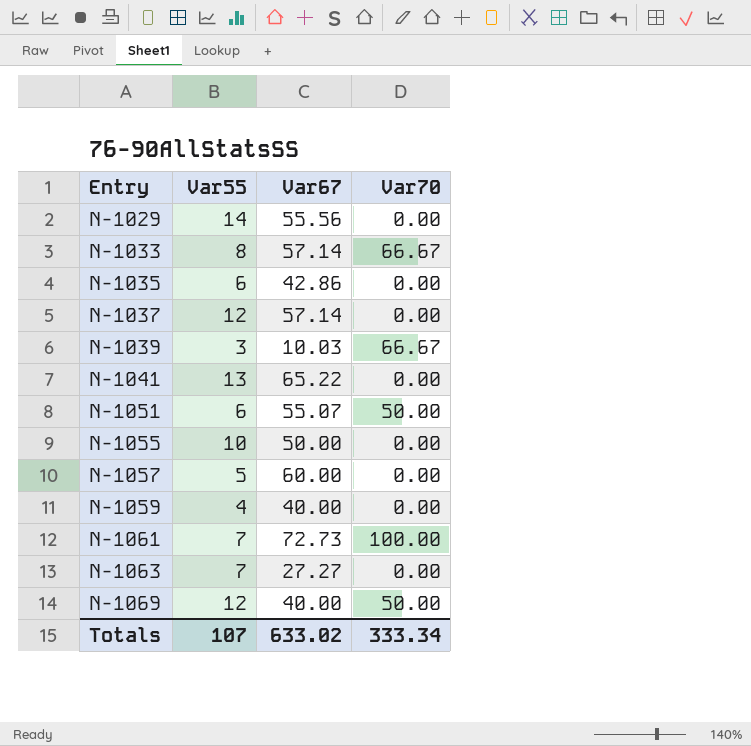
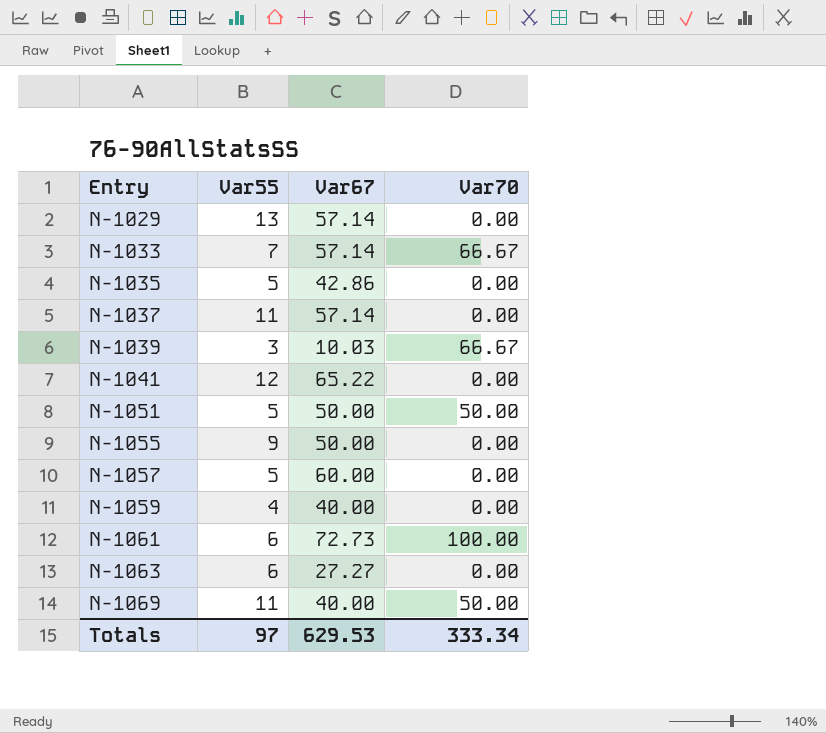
N-1029 | Var55: 14 -> 13
N-1029 | Var67: 55.56 -> 57.14
N-1033 | Var55: 8 -> 7
N-1035 | Var55: 6 -> 5
N-1037 | Var55: 12 -> 11
N-1041 | Var55: 13 -> 12
N-1051 | Var55: 6 -> 5
N-1051 | Var67: 55.07 -> 50.00
N-1055 | Var55: 10 -> 9
N-1061 | Var55: 7 -> 6
N-1063 | Var55: 7 -> 6
N-1069 | Var55: 12 -> 11
Totals | Var55: 107 -> 97
Totals | Var67: 633.02 -> 629.53

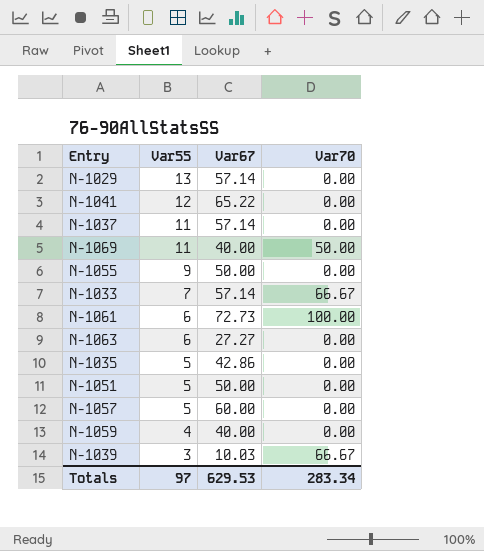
row order: Entry ascending -> Var55 descending
N-1051 | Var70: 50.00 -> 0.00
Totals | Var70: 333.34 -> 283.34

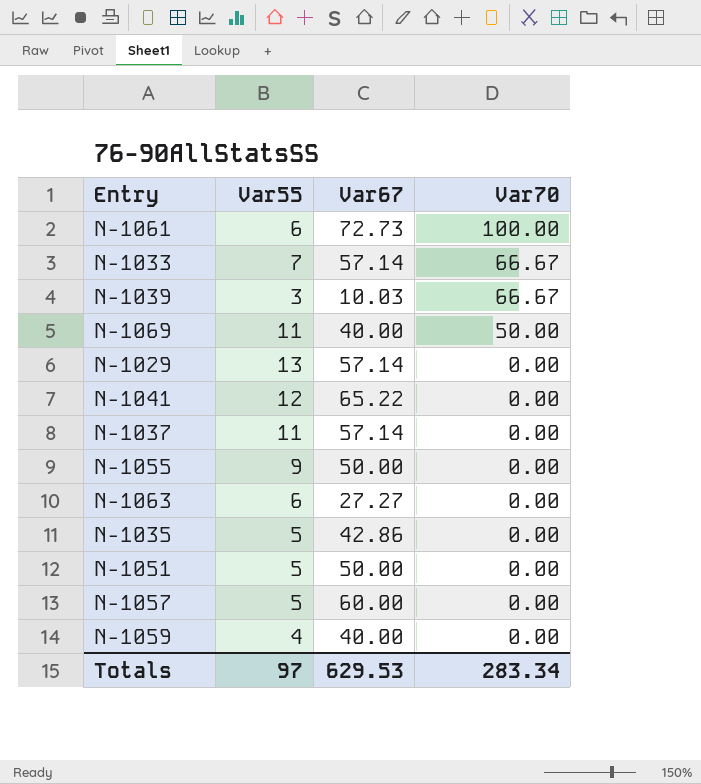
row order: Var55 descending -> Var70 descending

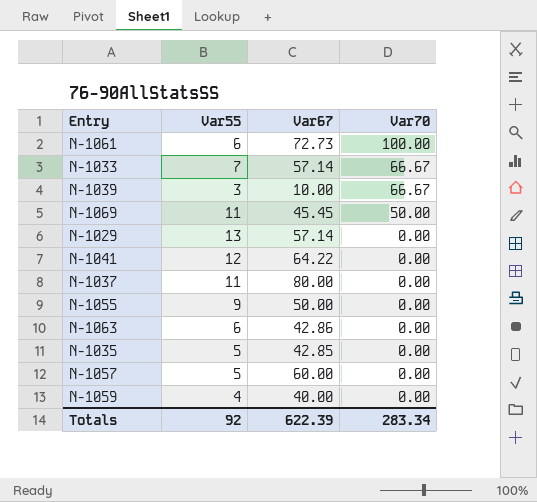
row N-1051: 5 | 50.00 | 0.00 -> none
N-1039 | Var67: 10.03 -> 10.00
N-1069 | Var67: 40.00 -> 45.45
N-1041 | Var67: 65.22 -> 64.22
N-1037 | Var67: 57.14 -> 80.00
N-1063 | Var67: 27.27 -> 42.86
N-1035 | Var67: 42.86 -> 42.85
Totals | Var55: 97 -> 92
Totals | Var67: 629.53 -> 622.39

